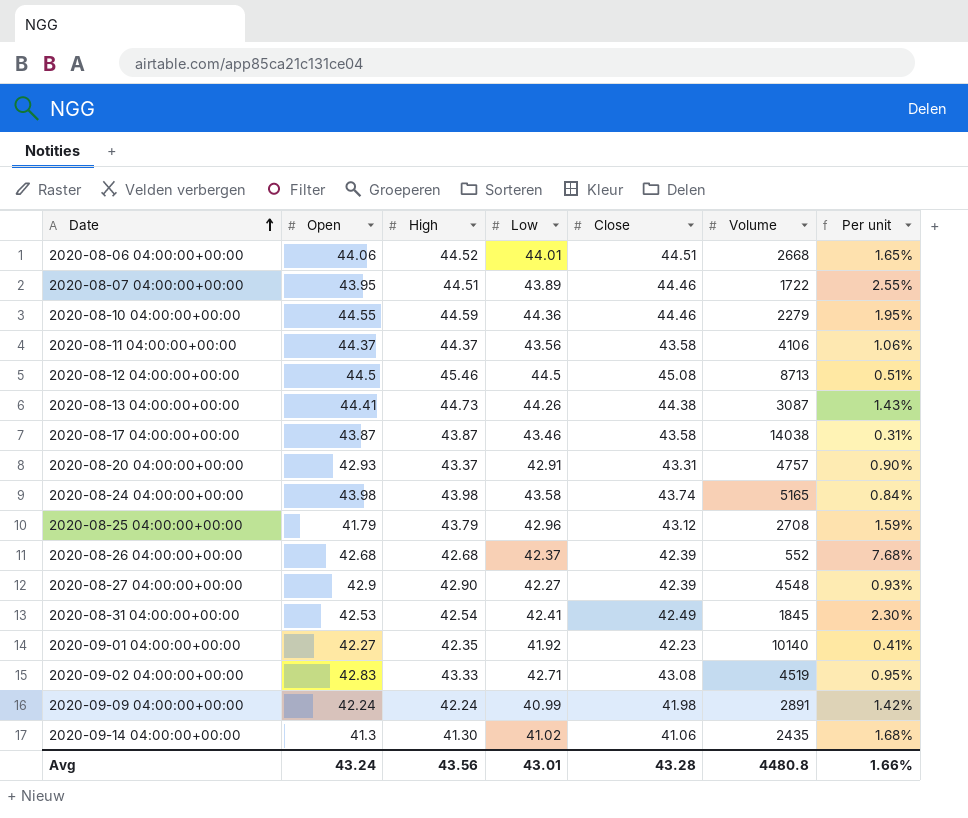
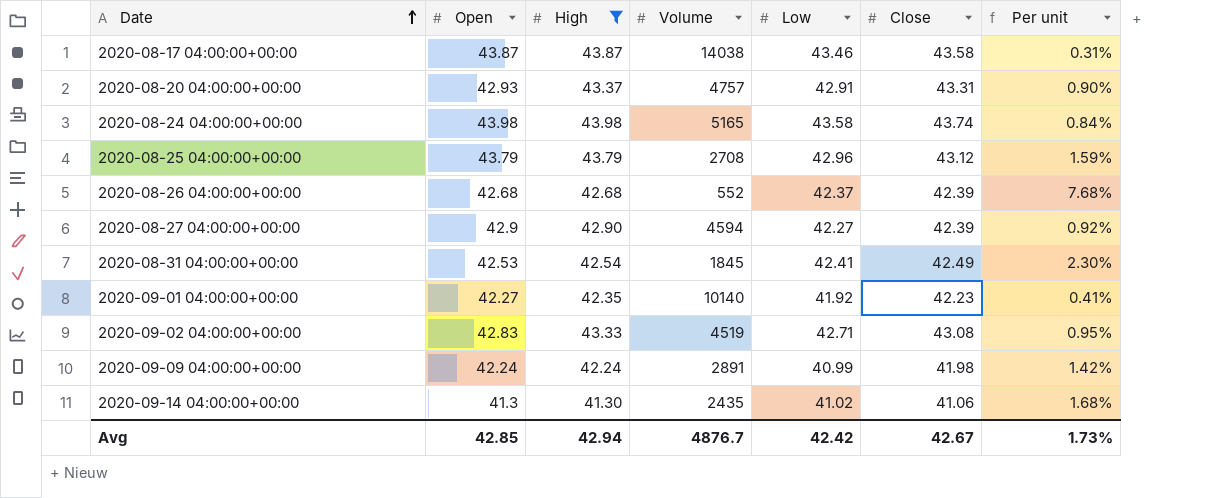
filter: none -> High <= 43.98
column Volume | position: 6 -> 4
2020-08-25 04:00:00+00:00 | Open: 41.79 -> 43.79
2020-08-27 04:00:00+00:00 | Volume: 4548 -> 4594
2020-08-27 04:00:00+00:00 | Per unit: 0.93% -> 0.92%
Avg | Open: 43.24 -> 42.85
Avg | High: 43.56 -> 42.94
Avg | Volume: 4480.8 -> 4876.7
Avg | Low: 43.01 -> 42.42
Avg | Close: 43.28 -> 42.67
Avg | Per unit: 1.66% -> 1.73%

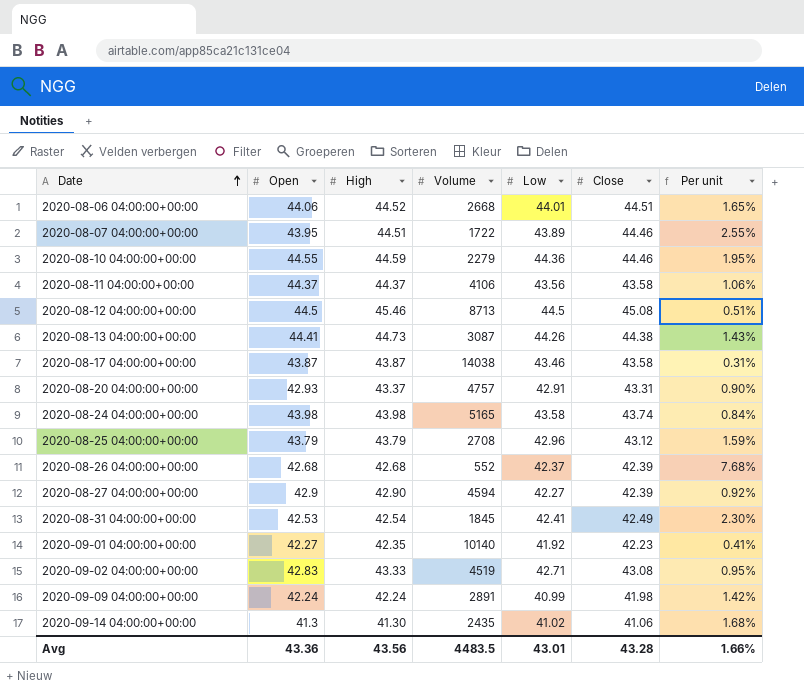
filter: High <= 43.98 -> none
Avg | Open: 42.85 -> 43.36
Avg | High: 42.94 -> 43.56
Avg | Volume: 4876.7 -> 4483.5
Avg | Low: 42.42 -> 43.01
Avg | Close: 42.67 -> 43.28
Avg | Per unit: 1.73% -> 1.66%

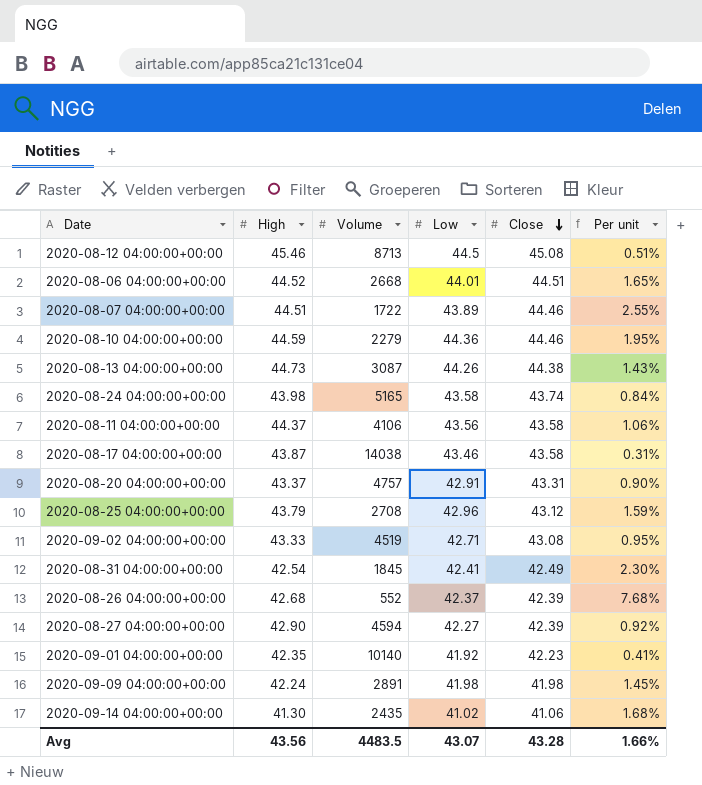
row order: Date ascending -> Close descending
column Open | position: 2 -> none
2020-09-09 04:00:00+00:00 | Low: 40.99 -> 41.98
2020-09-09 04:00:00+00:00 | Per unit: 1.42% -> 1.45%
Avg | Low: 43.01 -> 43.07

